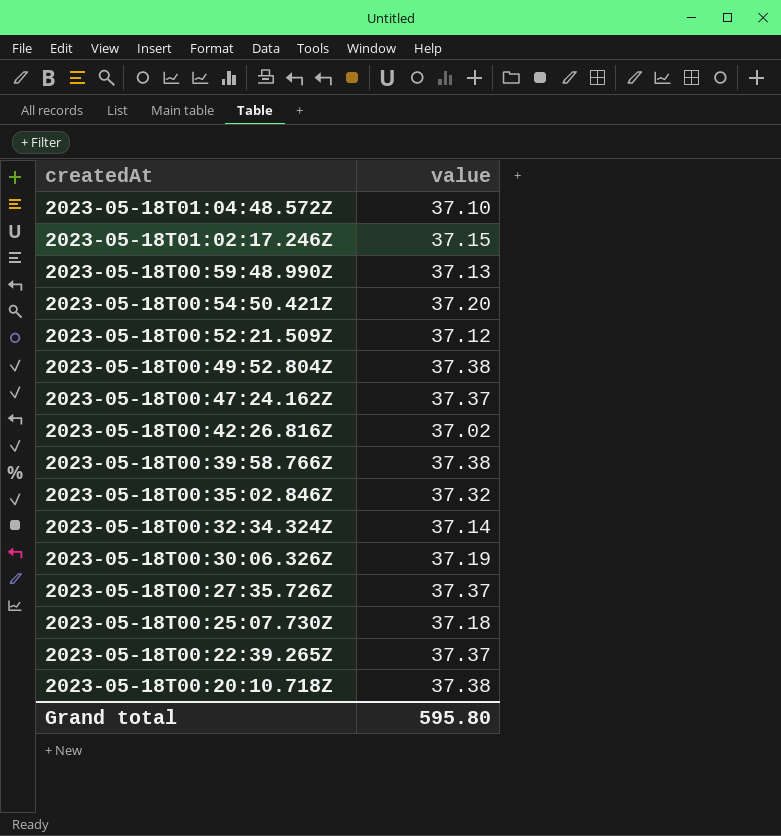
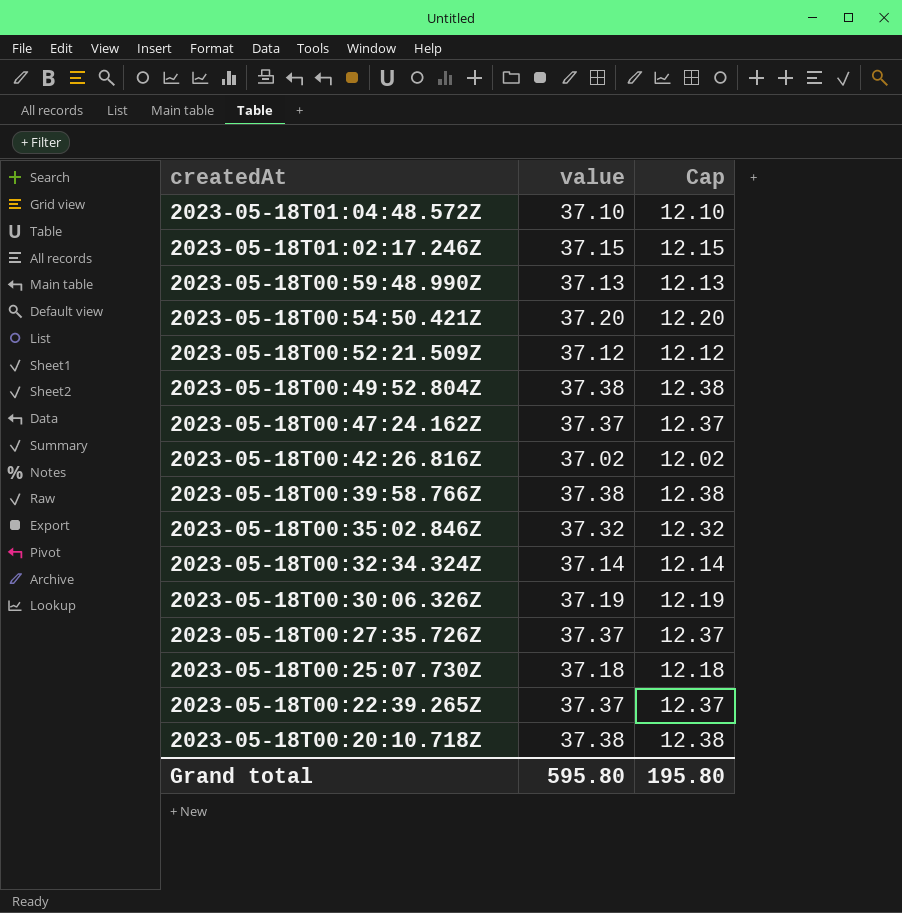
column Cap | formula: none -> [value] - 25

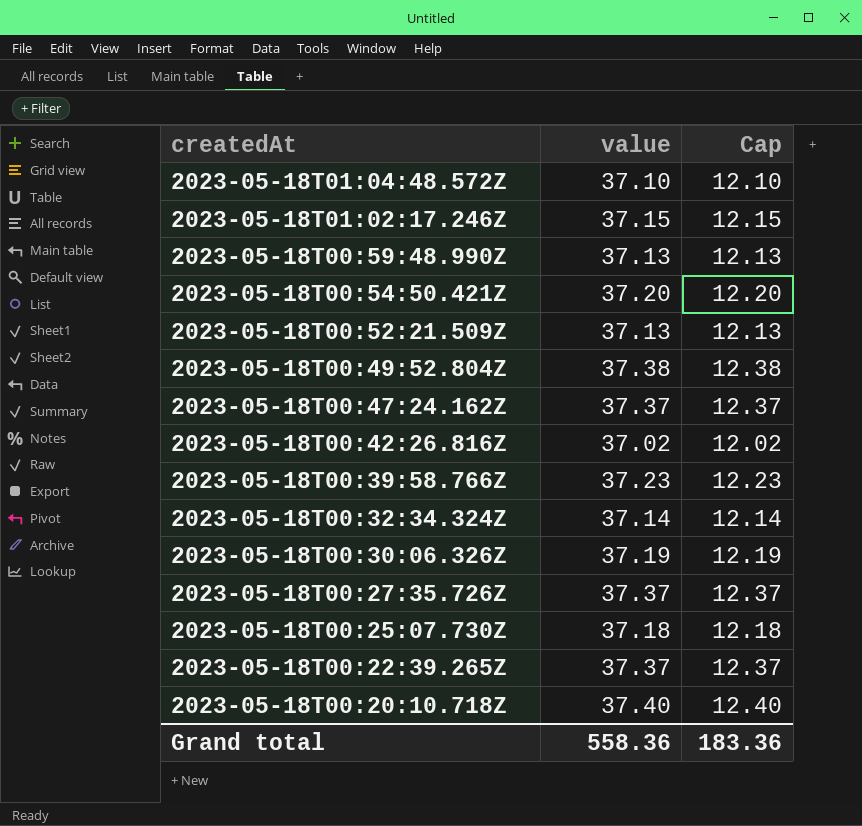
row 2023-05-18T00:35:02.846Z: 37.32 | 12.32 -> none
2023-05-18T00:52:21.509Z | value: 37.12 -> 37.13
2023-05-18T00:52:21.509Z | Cap: 12.12 -> 12.13
2023-05-18T00:39:58.766Z | value: 37.38 -> 37.23
2023-05-18T00:39:58.766Z | Cap: 12.38 -> 12.23
2023-05-18T00:20:10.718Z | value: 37.38 -> 37.40
2023-05-18T00:20:10.718Z | Cap: 12.38 -> 12.40
Grand total | value: 595.80 -> 558.36
Grand total | Cap: 195.80 -> 183.36

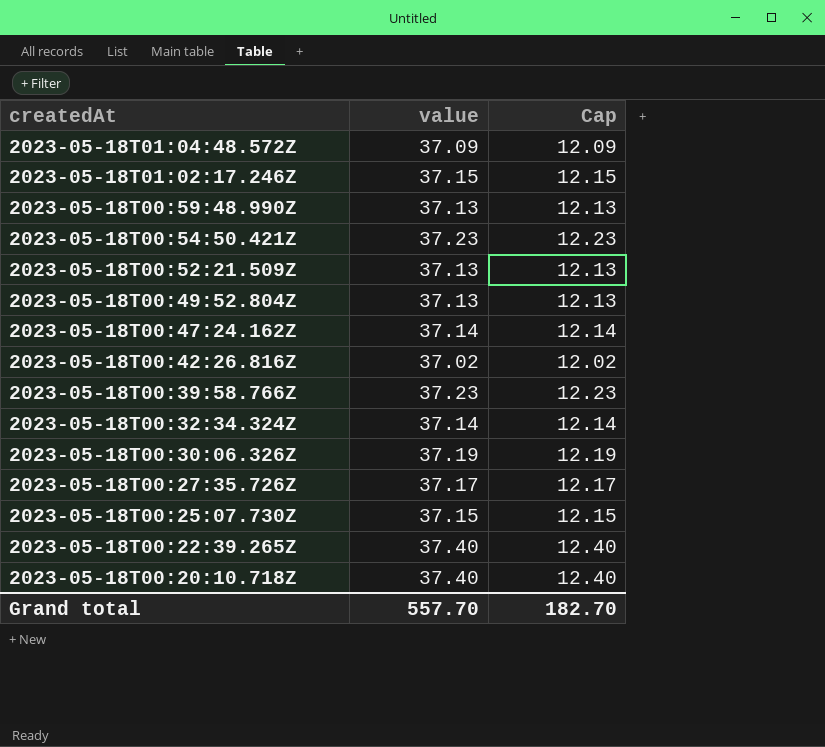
2023-05-18T01:04:48.572Z | value: 37.10 -> 37.09
2023-05-18T01:04:48.572Z | Cap: 12.10 -> 12.09
2023-05-18T00:54:50.421Z | value: 37.20 -> 37.23
2023-05-18T00:54:50.421Z | Cap: 12.20 -> 12.23
2023-05-18T00:49:52.804Z | value: 37.38 -> 37.13
2023-05-18T00:49:52.804Z | Cap: 12.38 -> 12.13
2023-05-18T00:47:24.162Z | value: 37.37 -> 37.14
2023-05-18T00:47:24.162Z | Cap: 12.37 -> 12.14
2023-05-18T00:27:35.726Z | value: 37.37 -> 37.17
2023-05-18T00:27:35.726Z | Cap: 12.37 -> 12.17
2023-05-18T00:25:07.730Z | value: 37.18 -> 37.15
2023-05-18T00:25:07.730Z | Cap: 12.18 -> 12.15
2023-05-18T00:22:39.265Z | value: 37.37 -> 37.40
2023-05-18T00:22:39.265Z | Cap: 12.37 -> 12.40
Grand total | value: 558.36 -> 557.70
Grand total | Cap: 183.36 -> 182.70

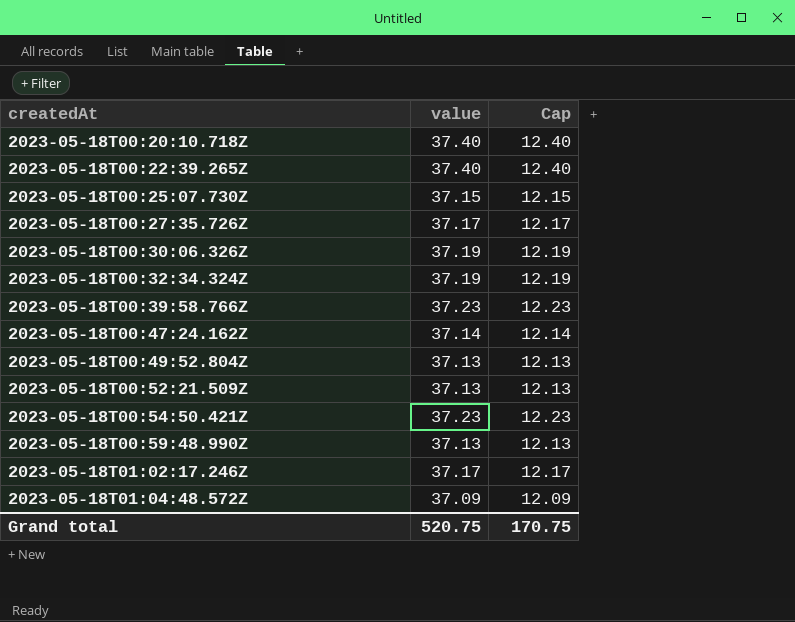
row order: createdAt descending -> createdAt ascending
row 2023-05-18T00:42:26.816Z: 37.02 | 12.02 -> none
2023-05-18T00:32:34.324Z | value: 37.14 -> 37.19
2023-05-18T00:32:34.324Z | Cap: 12.14 -> 12.19
2023-05-18T01:02:17.246Z | value: 37.15 -> 37.17
2023-05-18T01:02:17.246Z | Cap: 12.15 -> 12.17
Grand total | value: 557.70 -> 520.75
Grand total | Cap: 182.70 -> 170.75

